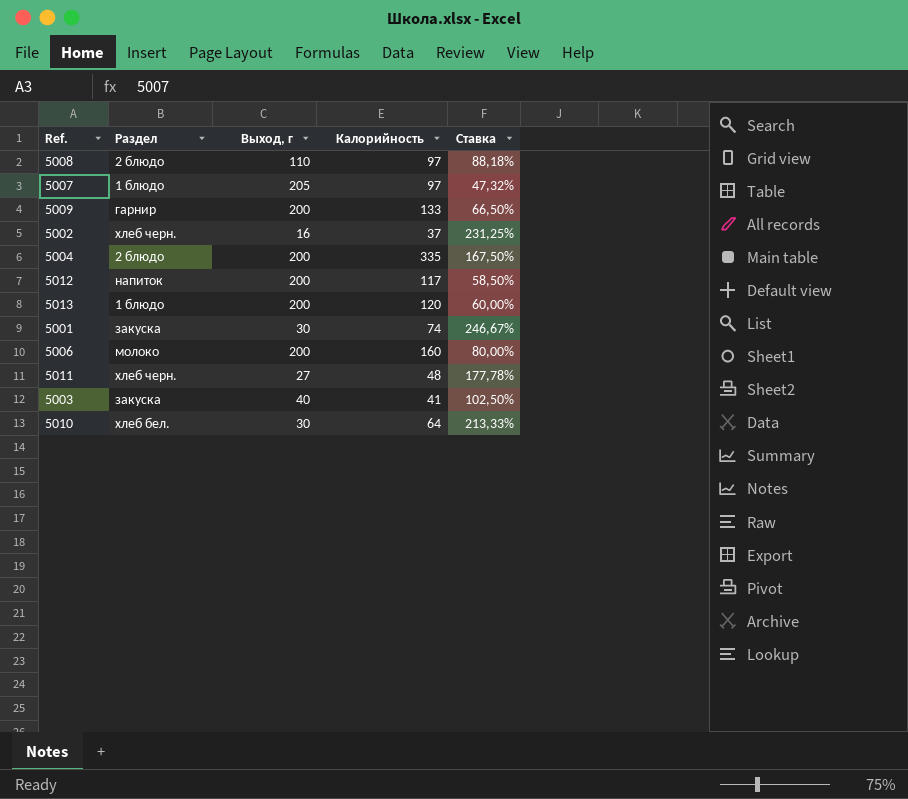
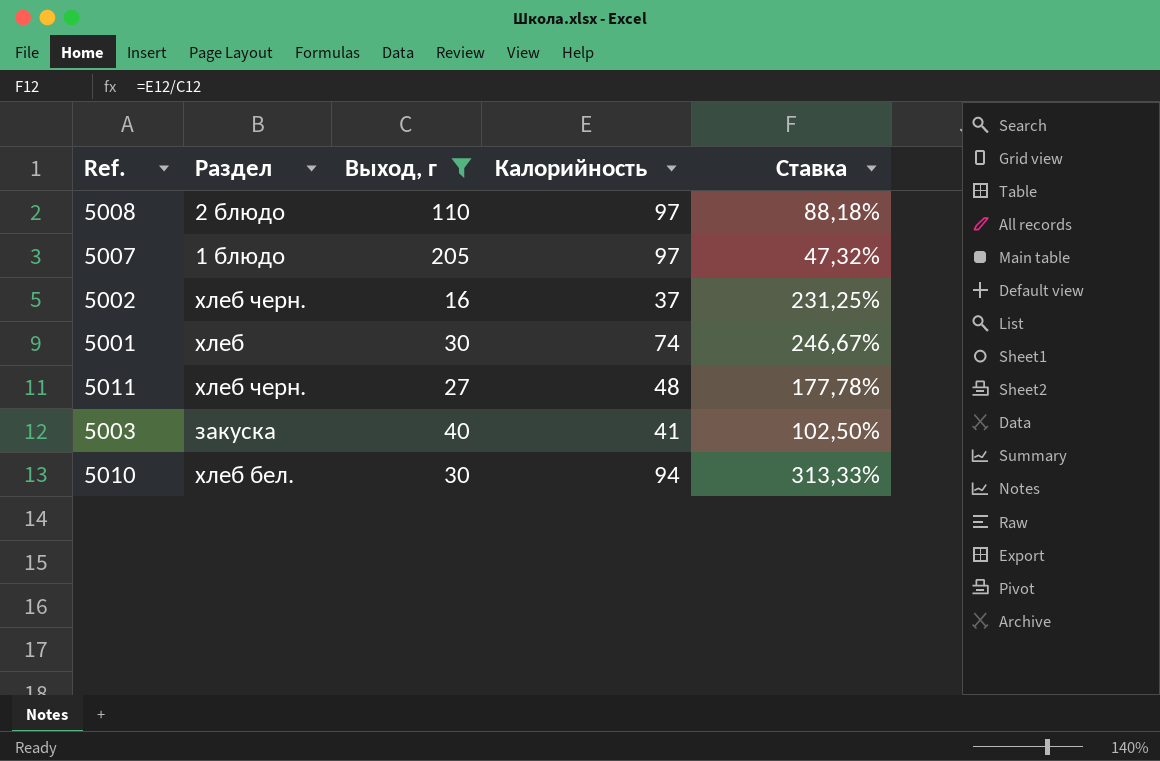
filter: none -> Выход, г != 200
5001 | Раздел: закуска -> хлеб
5010 | Калорийность: 64 -> 94
5010 | Ставка: 213,33% -> 313,33%

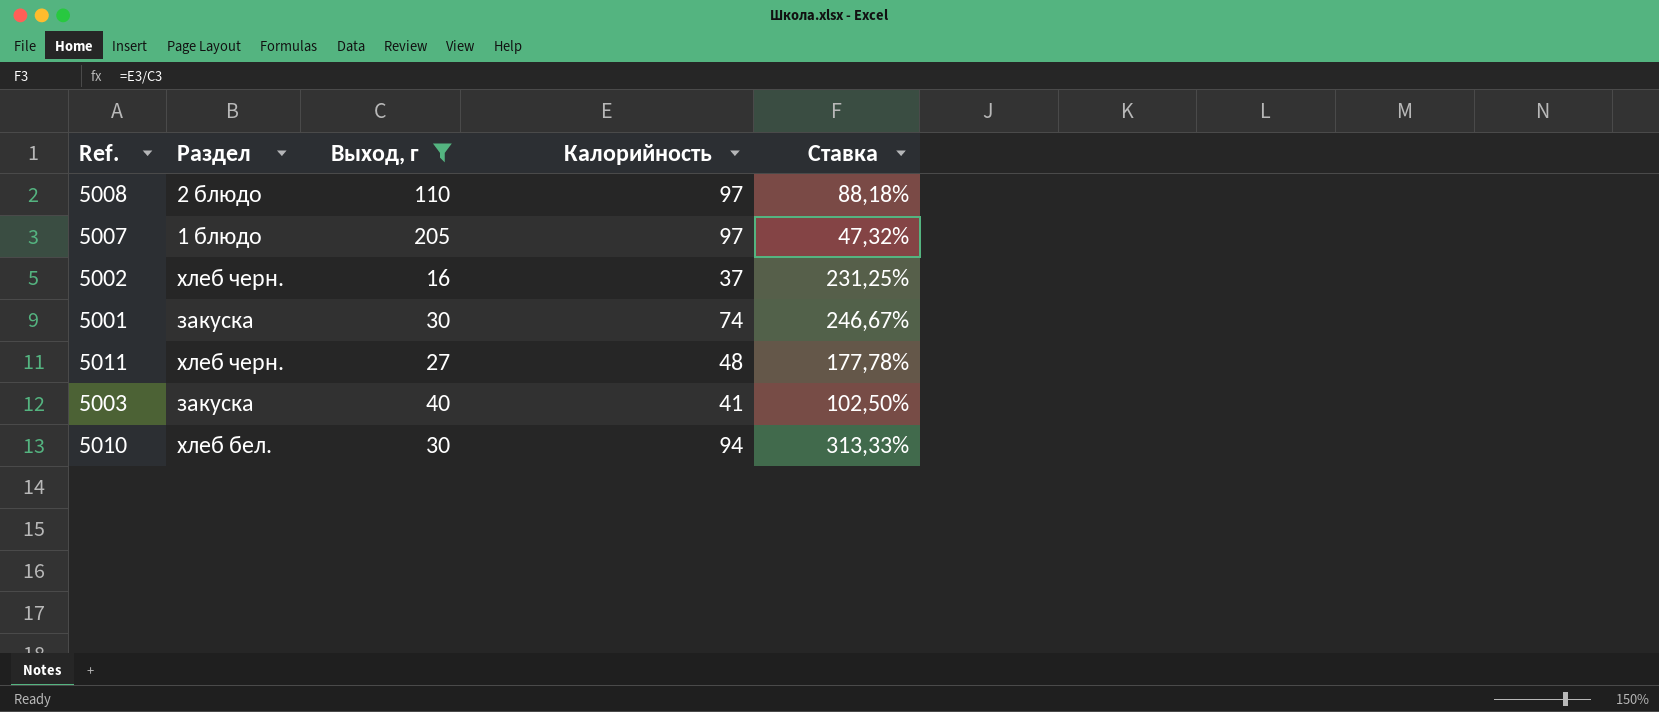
5001 | Раздел: хлеб -> закуска

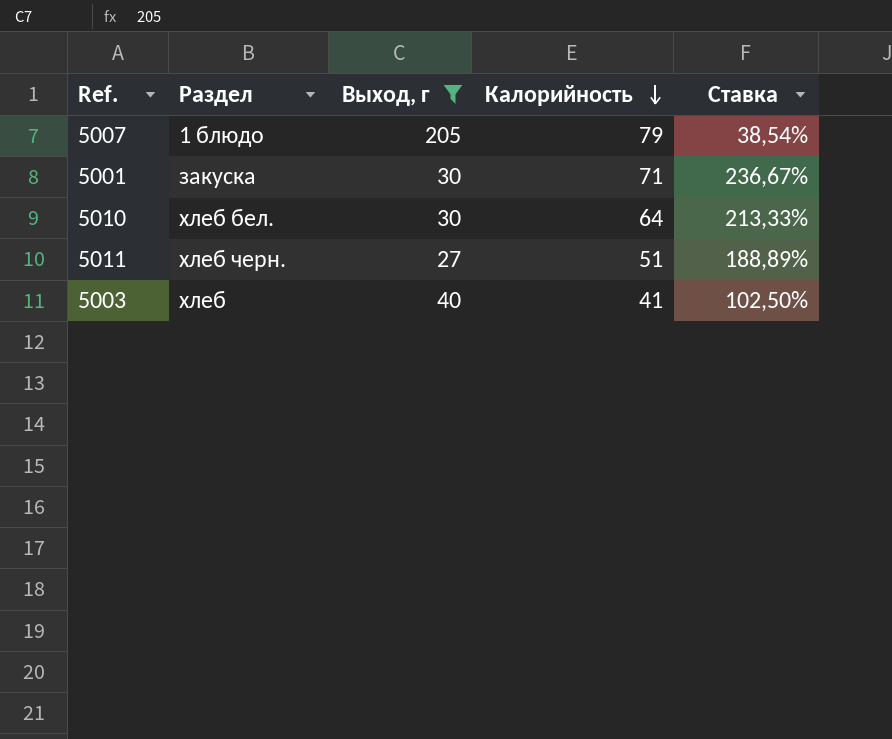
row order: none -> Калорийность descending
row 5008: 2 блюдо | 110 | 97 | 88,18% -> none
row 5002: хлеб черн. | 16 | 37 | 231,25% -> none
5007 | Калорийность: 97 -> 79
5007 | Ставка: 47,32% -> 38,54%
5001 | Калорийность: 74 -> 71
5001 | Ставка: 246,67% -> 236,67%
5010 | Калорийность: 94 -> 64
5010 | Ставка: 313,33% -> 213,33%
5011 | Калорийность: 48 -> 51
5011 | Ставка: 177,78% -> 188,89%
5003 | Раздел: закуска -> хлеб

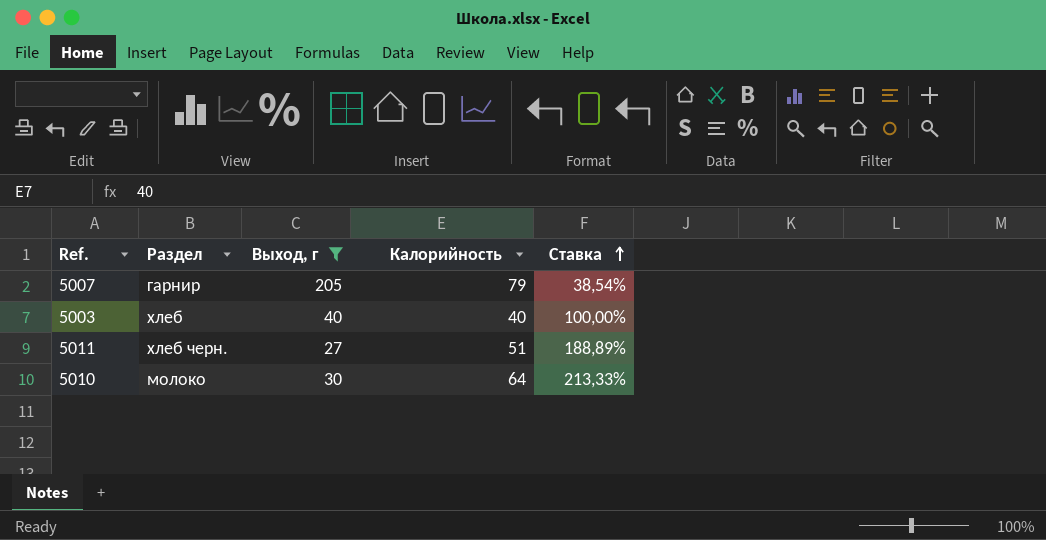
row order: Калорийность descending -> Ставка ascending
row 5001: закуска | 30 | 71 | 236,67% -> none
5007 | Раздел: 1 блюдо -> гарнир
5003 | Калорийность: 41 -> 40
5003 | Ставка: 102,50% -> 100,00%
5010 | Раздел: хлеб бел. -> молоко

